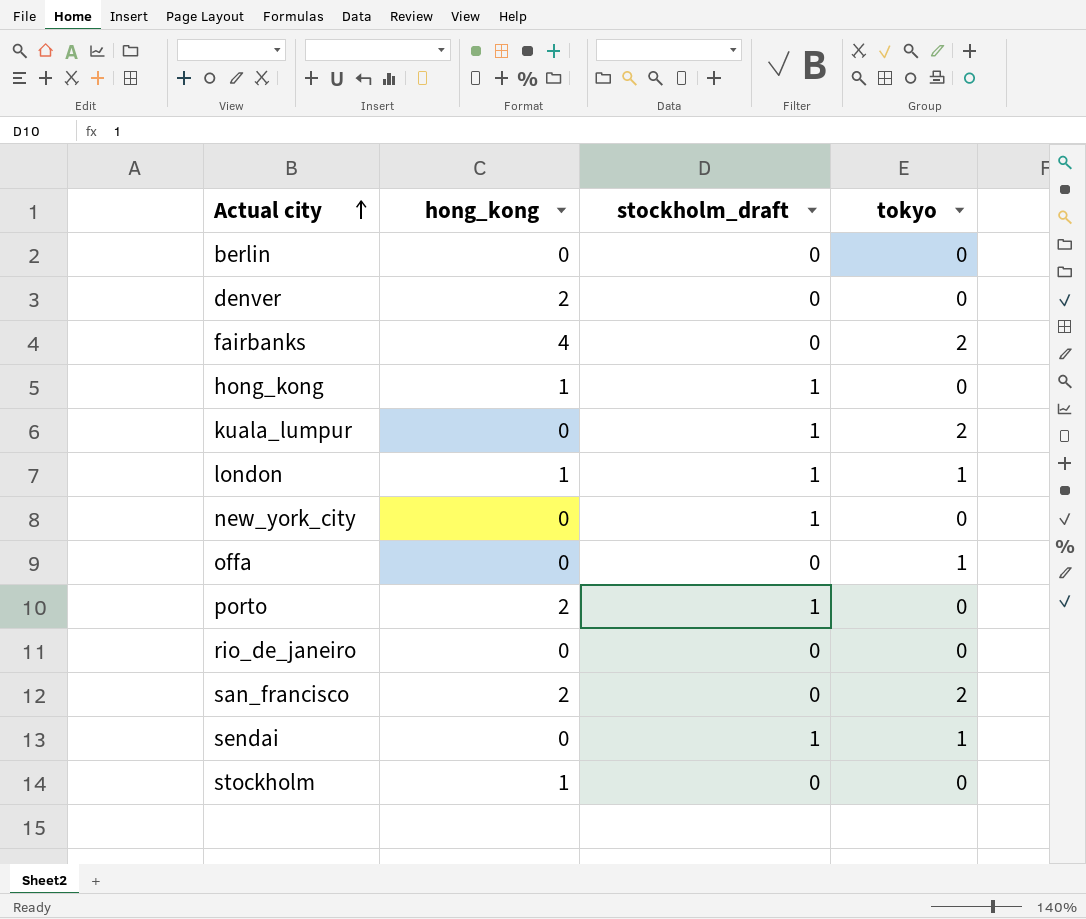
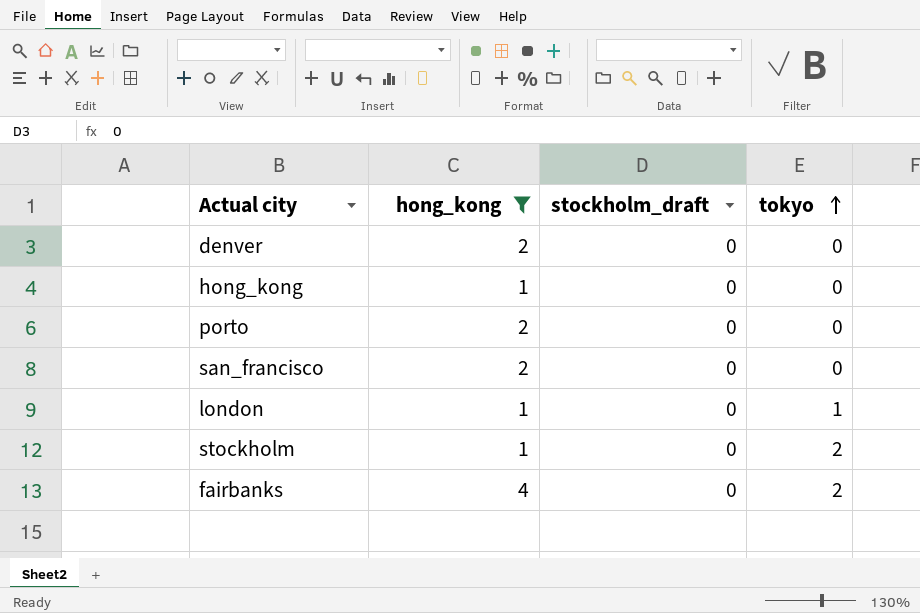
filter: none -> hong_kong != 0
row order: Actual city ascending -> tokyo ascending
hong_kong | stockholm_draft: 1 -> 0
porto | stockholm_draft: 1 -> 0
san_francisco | tokyo: 2 -> 0
london | stockholm_draft: 1 -> 0
stockholm | tokyo: 0 -> 2

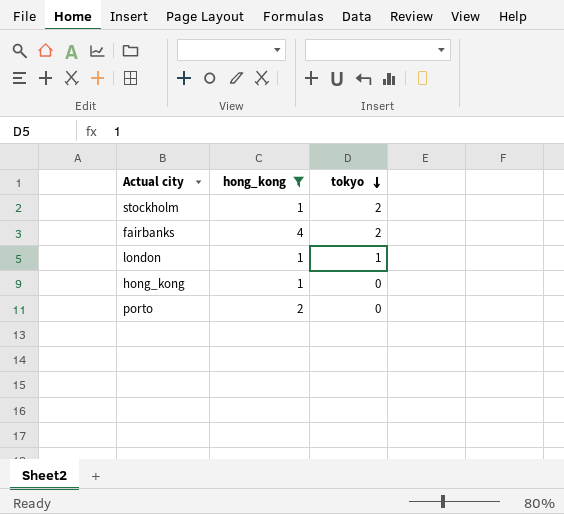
row order: tokyo ascending -> tokyo descending
column stockholm_draft | position: 3 -> none
row denver: 2 | 0 | 0 -> none
row san_francisco: 2 | 0 | 0 -> none

